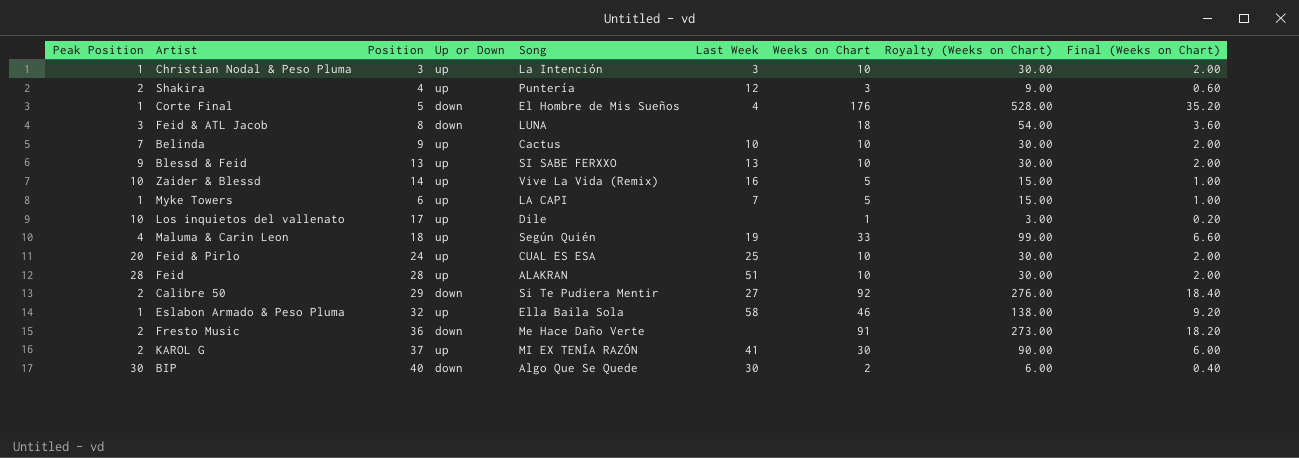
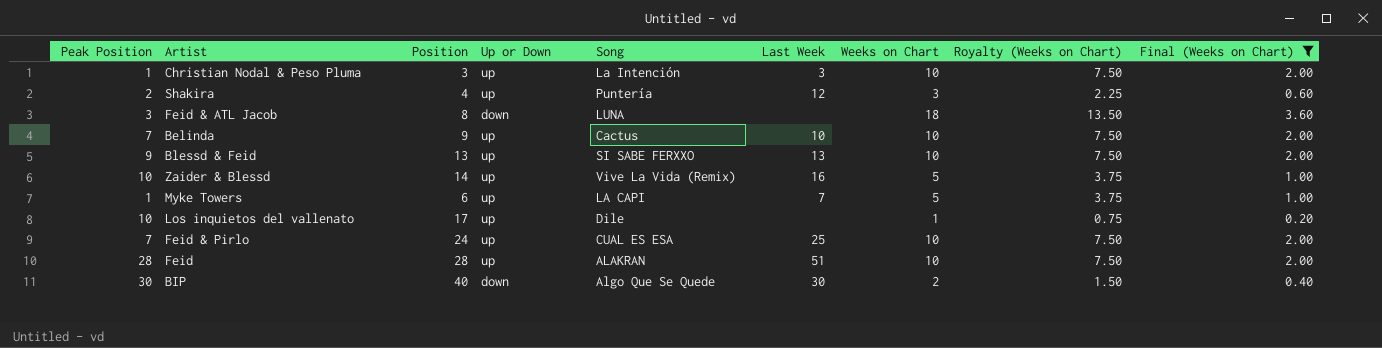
filter: none -> Final (Weeks on Chart) <= 3.60
column Royalty (Weeks on Chart) | formula: [Weeks on Chart] * 3 -> [Weeks on Chart] * 0.75
Feid & Pirlo | Peak Position: 20 -> 7

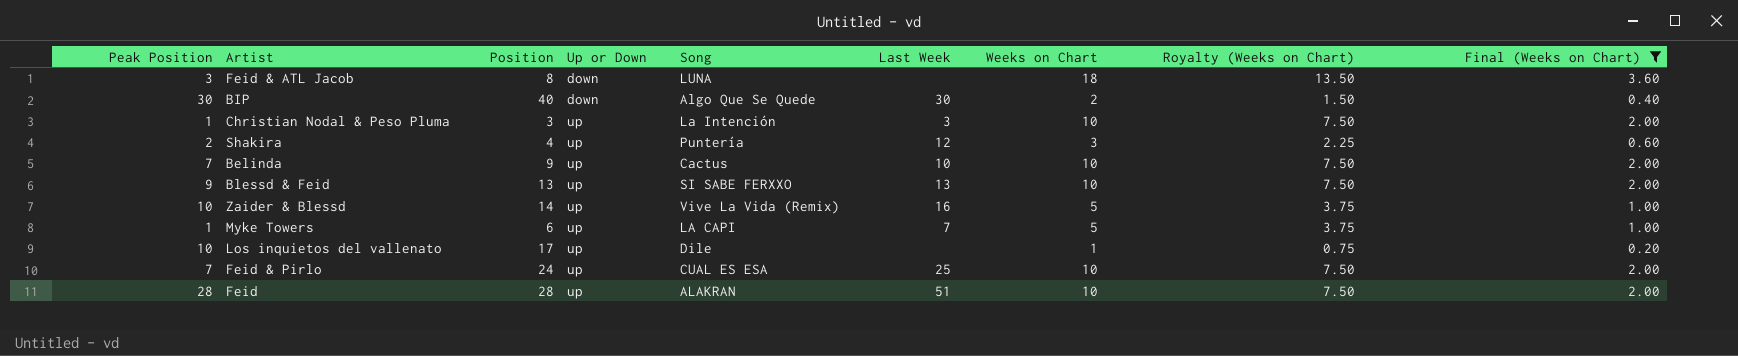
row order: none -> Up or Down ascending

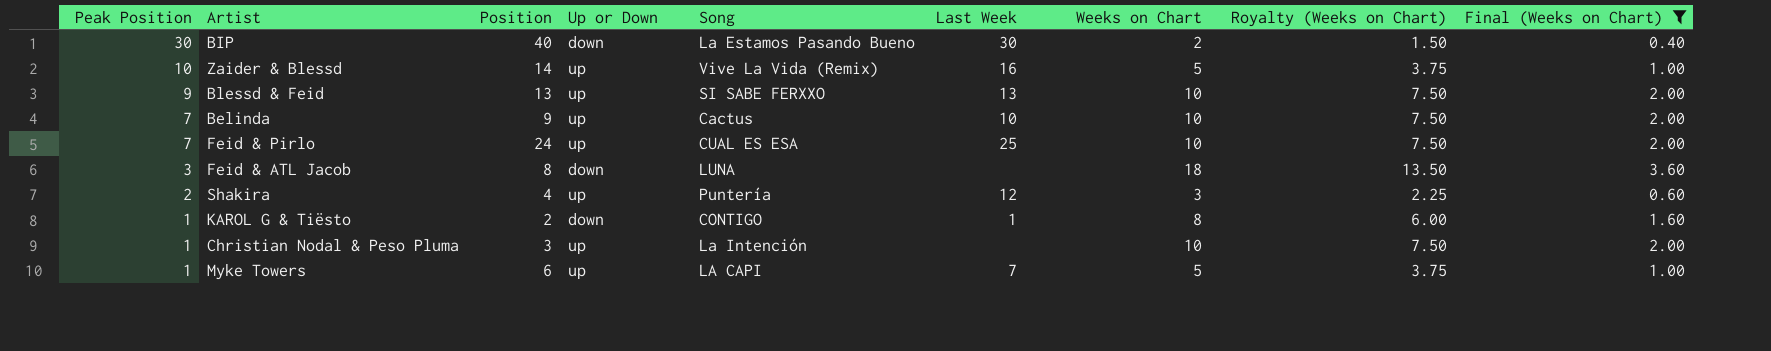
row order: Up or Down ascending -> Peak Position descending
row Los inquietos del vallenato: 10 | 17 | up | Dile | none | 1 | 0.75 | 0.20 -> none
row Feid: 28 | 28 | up | ALAKRAN | 51 | 10 | 7.50 | 2.00 -> none
BIP | Song: Algo Que Se Quede -> La Estamos Pasando Bueno
row KAROL G & Tiësto: none -> 1 | 2 | down | CONTIGO | 1 | 8 | 6.00 | 1.60
Christian Nodal & Peso Pluma | Last Week: 3 -> none

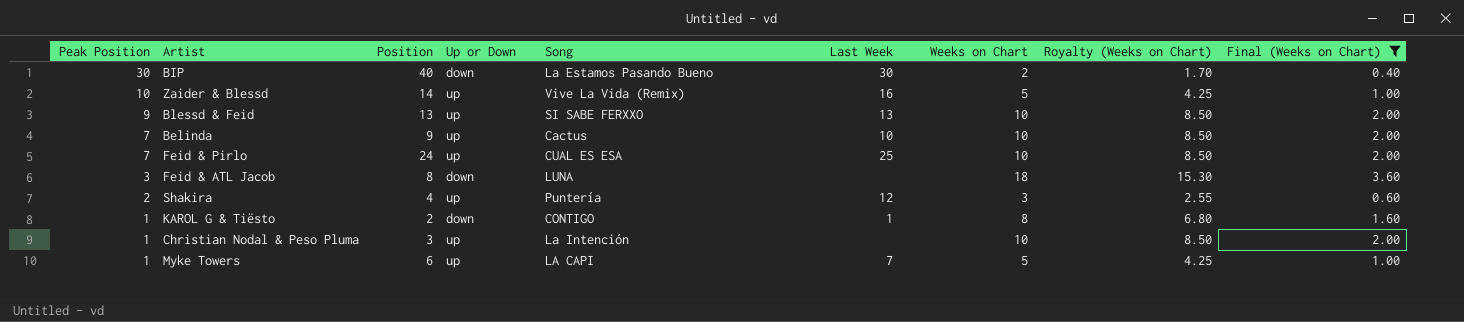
column Royalty (Weeks on Chart) | formula: [Weeks on Chart] * 0.75 -> [Weeks on Chart] * 0.85

